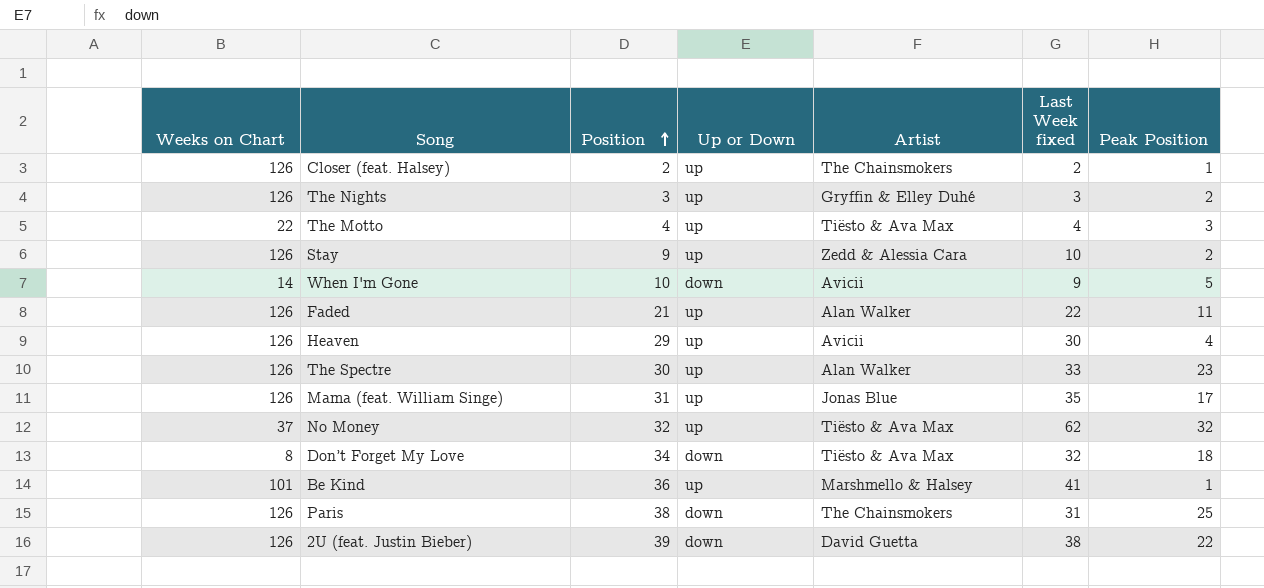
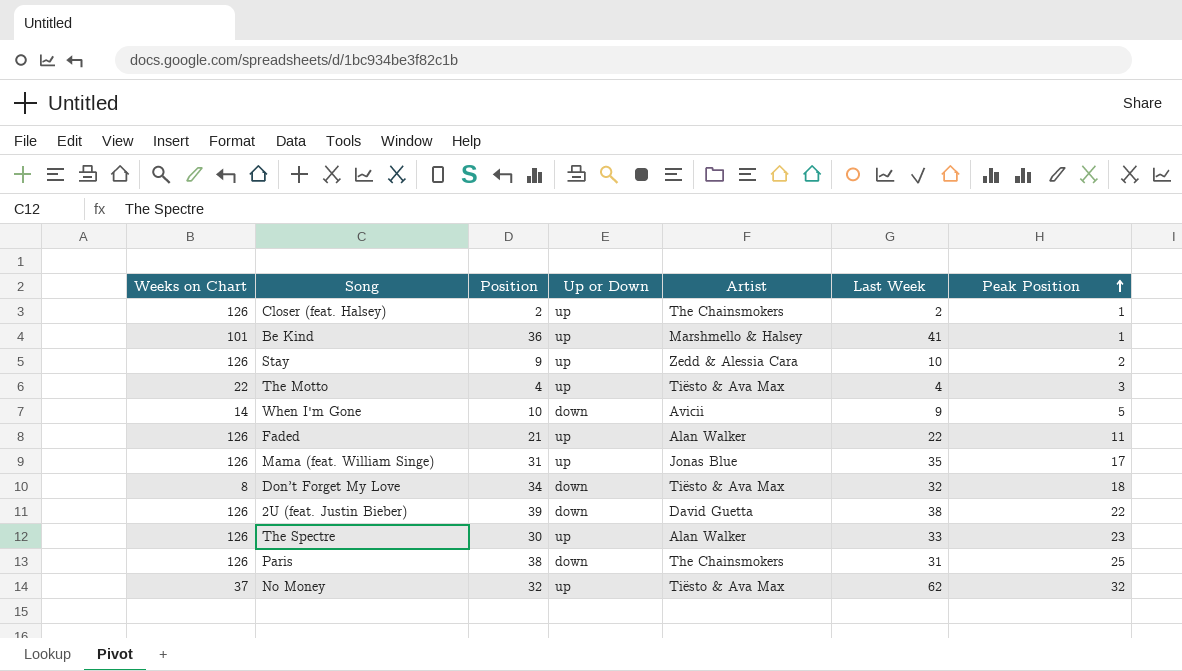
row order: Position ascending -> Peak Position ascending
column name: Last Week fixed -> Last Week
row The Nights: 126 | 3 | up | Gryffin & Elley Duhé | 3 | 2 -> none
row Heaven: 126 | 29 | up | Avicii | 30 | 4 -> none

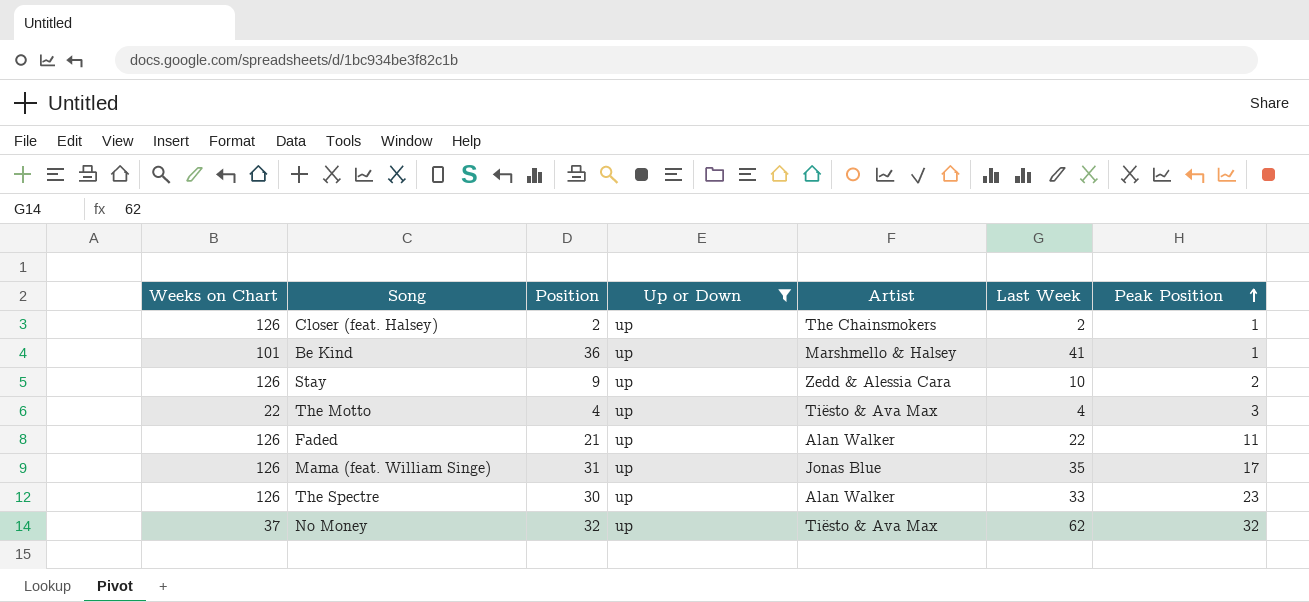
filter: none -> Up or Down = up

